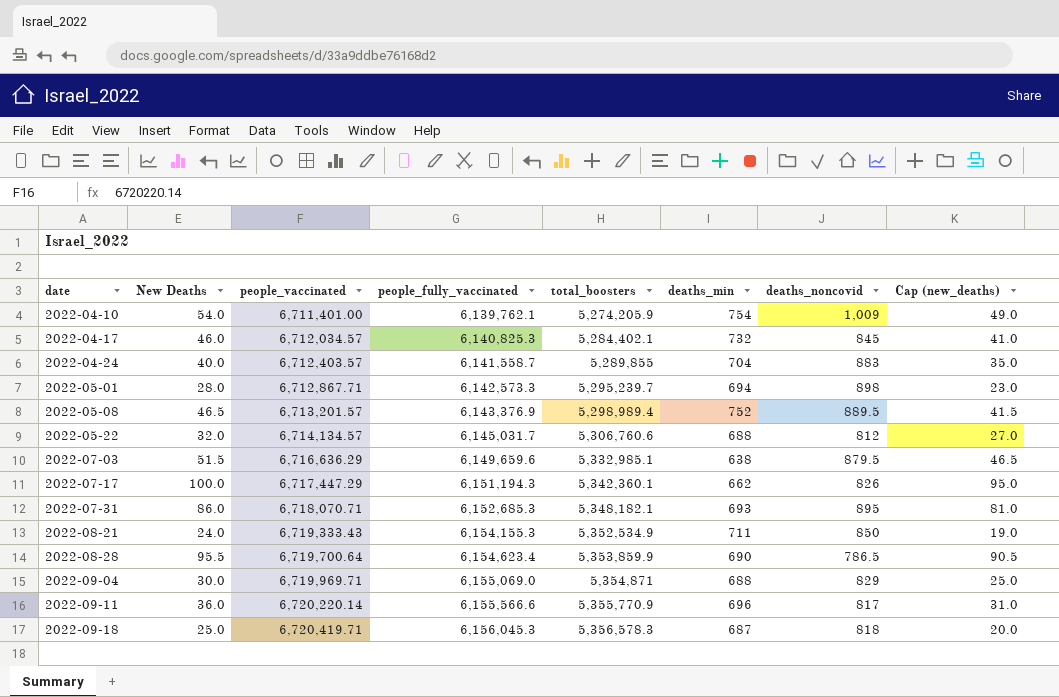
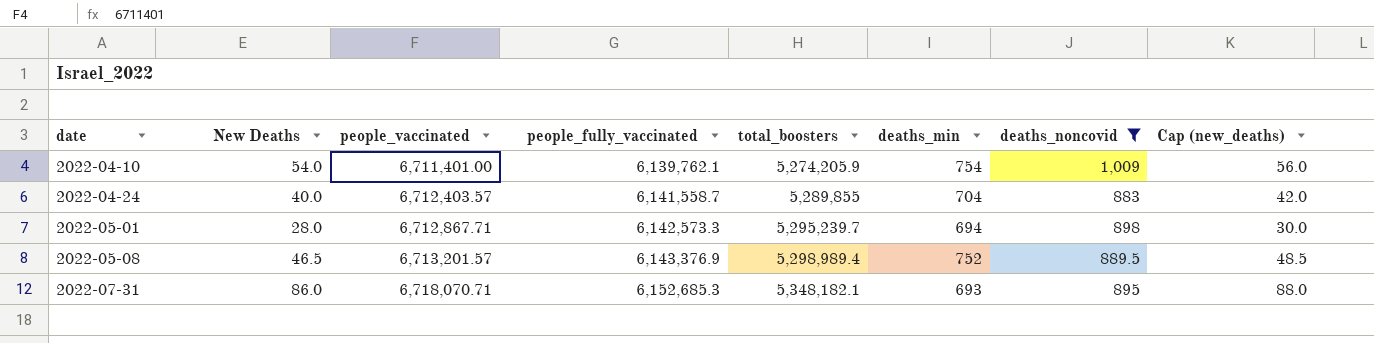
filter: none -> deaths_noncovid >= 883
column Cap (new_deaths) | formula: [New Deaths] - 5 -> [New Deaths] + 2

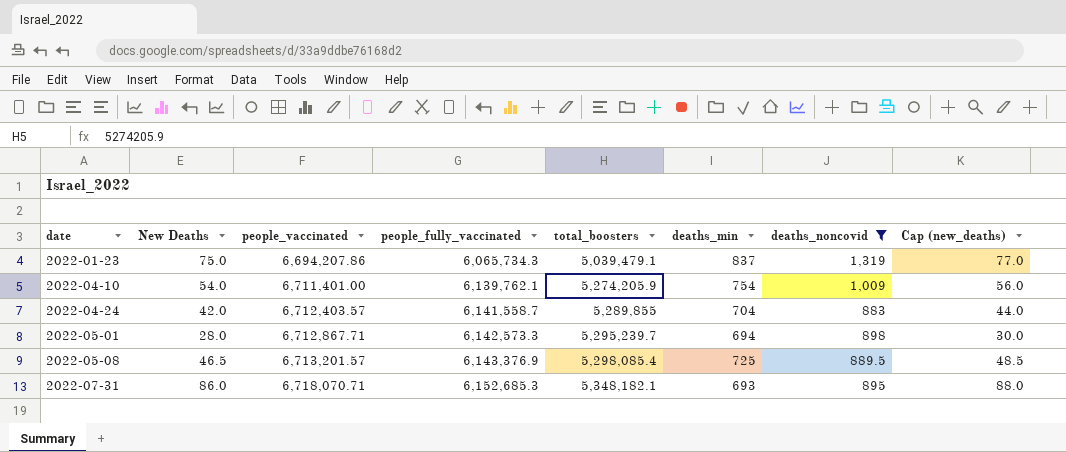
row 2022-01-23: none -> 75.0 | 6,694,207.86 | 6,065,734.3 | 5,039,479.1 | 837 | 1,319 | 77.0
2022-04-24 | New Deaths: 40.0 -> 42.0
2022-04-24 | Cap (new_deaths): 42.0 -> 44.0
2022-05-08 | total_boosters: 5,298,989.4 -> 5,298,085.4
2022-05-08 | deaths_min: 752 -> 725

